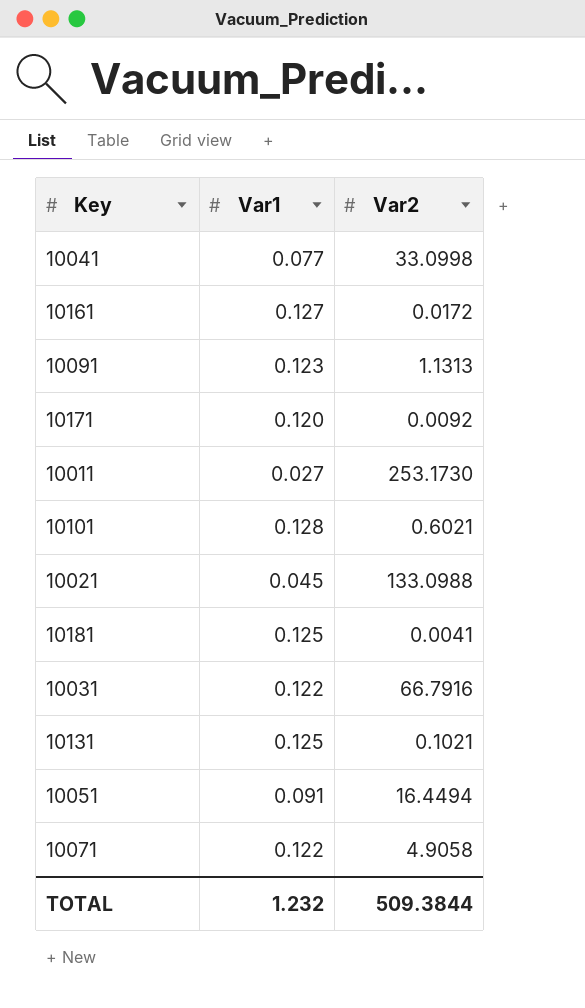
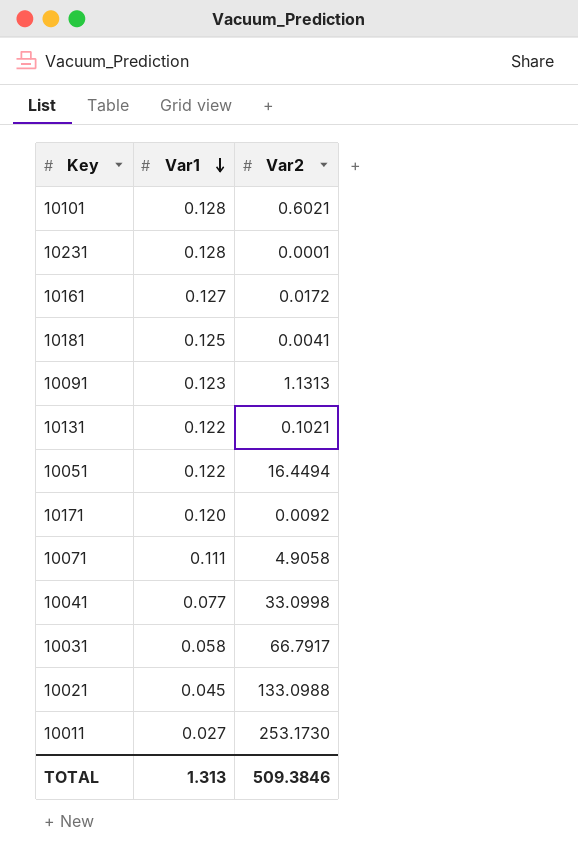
row order: none -> Var1 descending
row 10231: none -> 0.128 | 0.0001
10131 | Var1: 0.125 -> 0.122
10051 | Var1: 0.091 -> 0.122
10071 | Var1: 0.122 -> 0.111
10031 | Var1: 0.122 -> 0.058
10031 | Var2: 66.7916 -> 66.7917
TOTAL | Var1: 1.232 -> 1.313
TOTAL | Var2: 509.3844 -> 509.3846

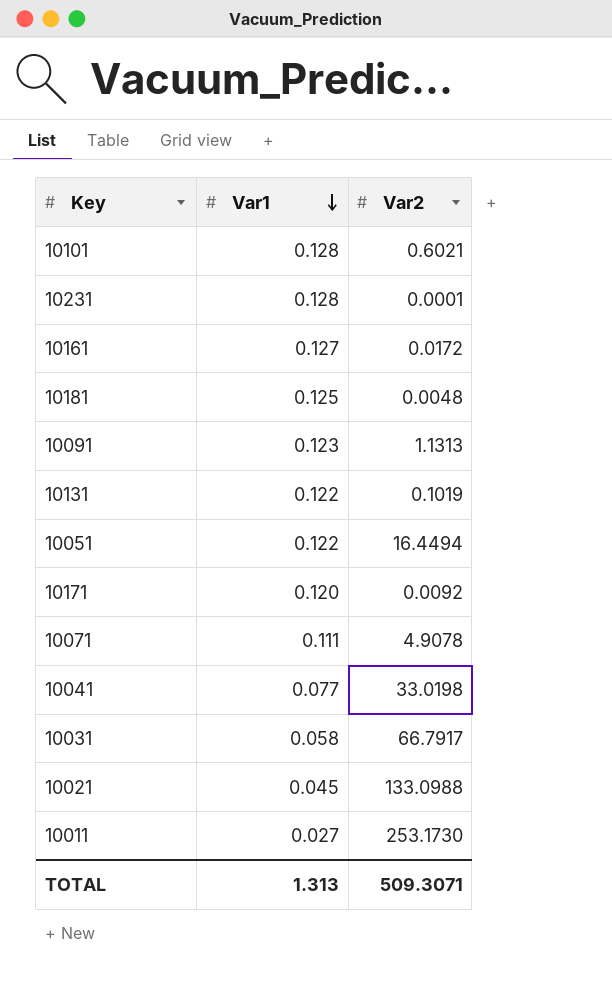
10181 | Var2: 0.0041 -> 0.0048
10131 | Var2: 0.1021 -> 0.1019
10071 | Var2: 4.9058 -> 4.9078
10041 | Var2: 33.0998 -> 33.0198
TOTAL | Var2: 509.3846 -> 509.3071

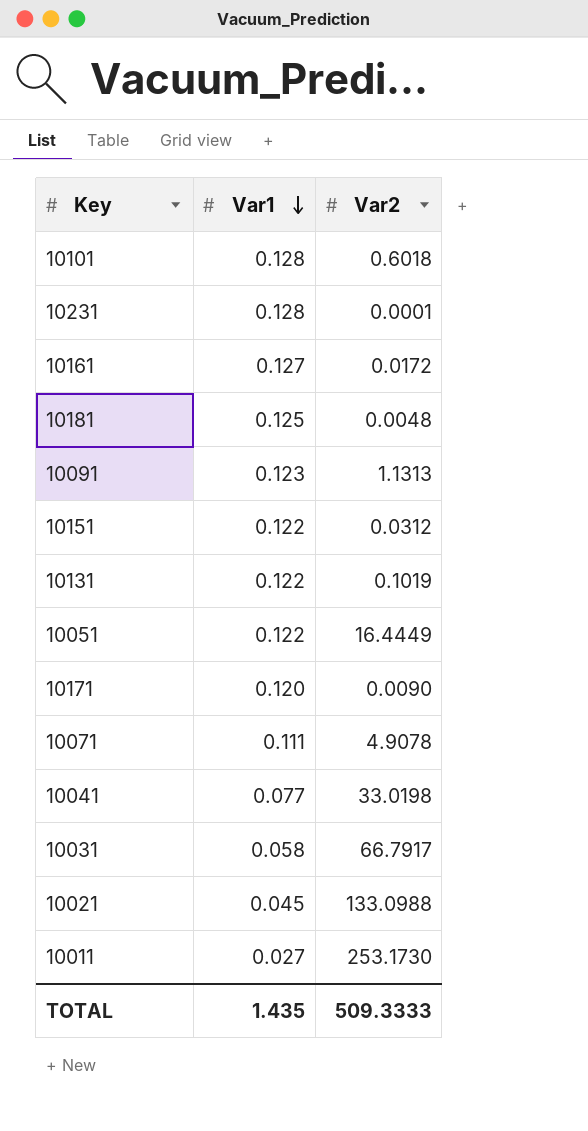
10101 | Var2: 0.6021 -> 0.6018
row 10151: none -> 0.122 | 0.0312
10051 | Var2: 16.4494 -> 16.4449
10171 | Var2: 0.0092 -> 0.0090
TOTAL | Var1: 1.313 -> 1.435
TOTAL | Var2: 509.3071 -> 509.3333

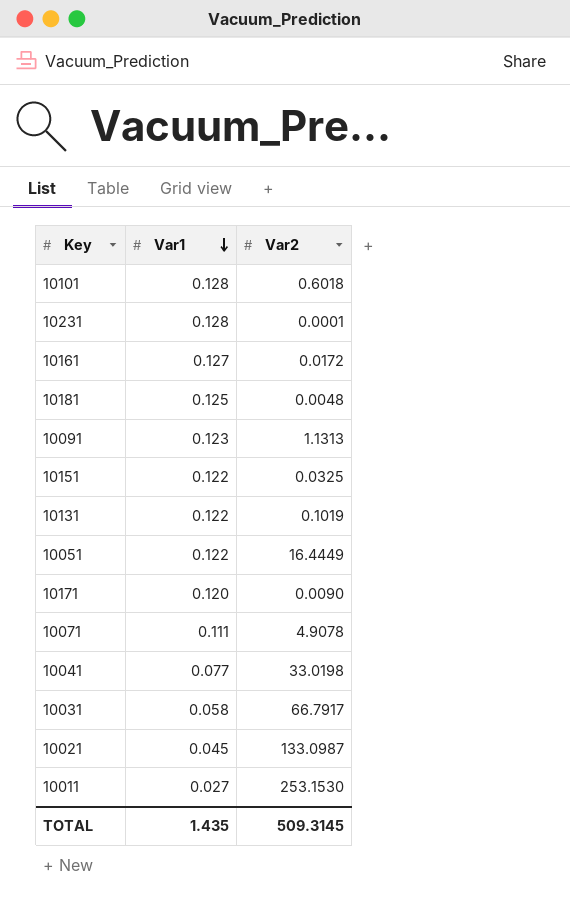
10151 | Var2: 0.0312 -> 0.0325
10021 | Var2: 133.0988 -> 133.0987
10011 | Var2: 253.1730 -> 253.1530
TOTAL | Var2: 509.3333 -> 509.3145

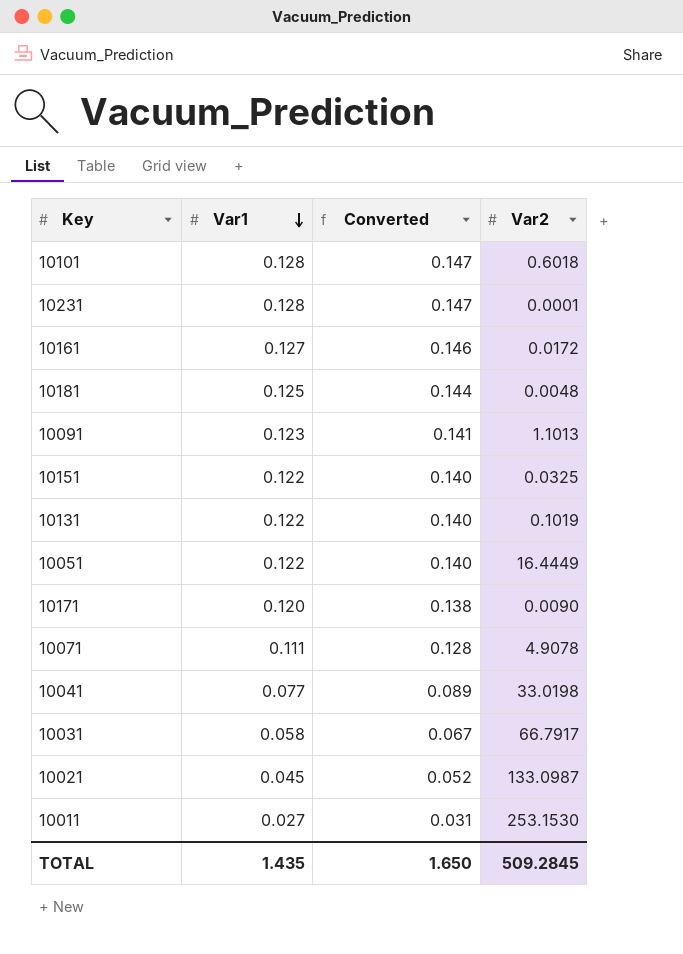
column Converted | formula: none -> [Var1] * 1.15
10091 | Var2: 1.1313 -> 1.1013
TOTAL | Var2: 509.3145 -> 509.2845

